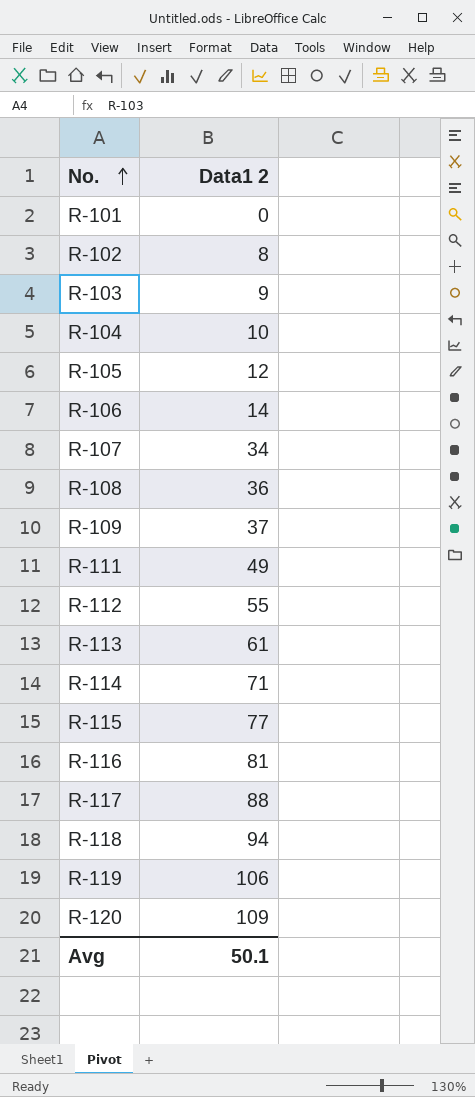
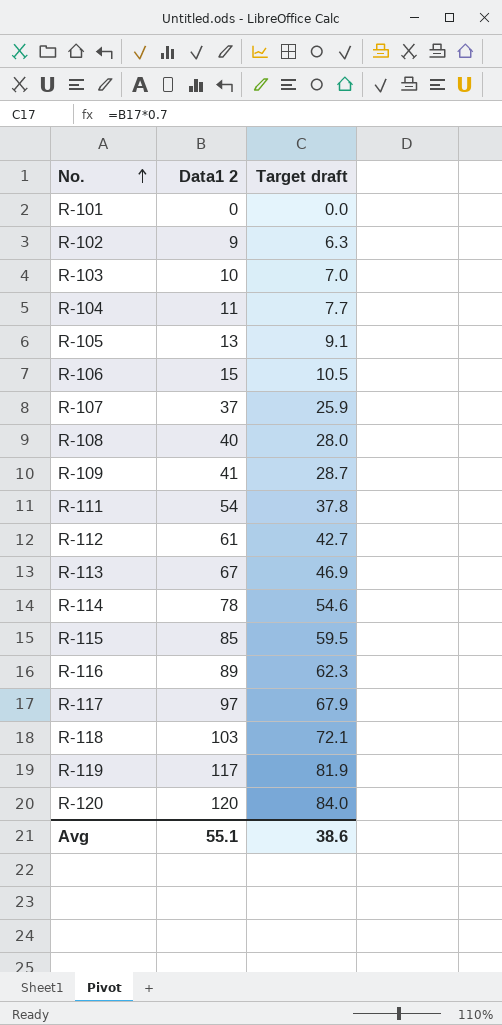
column Target draft | formula: none -> [Data1 2] * 0.7
R-102 | Data1 2: 8 -> 9
R-103 | Data1 2: 9 -> 10
R-104 | Data1 2: 10 -> 11
R-105 | Data1 2: 12 -> 13
R-106 | Data1 2: 14 -> 15
R-107 | Data1 2: 34 -> 37
R-108 | Data1 2: 36 -> 40
R-109 | Data1 2: 37 -> 41
R-111 | Data1 2: 49 -> 54
R-112 | Data1 2: 55 -> 61
R-113 | Data1 2: 61 -> 67
R-114 | Data1 2: 71 -> 78
R-115 | Data1 2: 77 -> 85
R-116 | Data1 2: 81 -> 89
R-117 | Data1 2: 88 -> 97
R-118 | Data1 2: 94 -> 103
R-119 | Data1 2: 106 -> 117
R-120 | Data1 2: 109 -> 120
Avg | Data1 2: 50.1 -> 55.1

